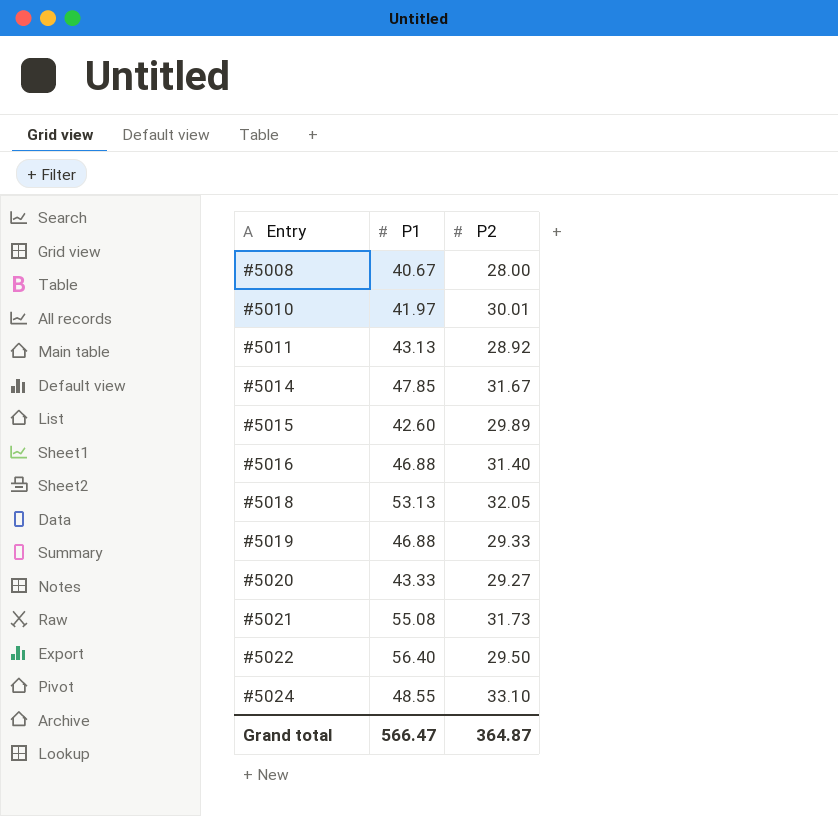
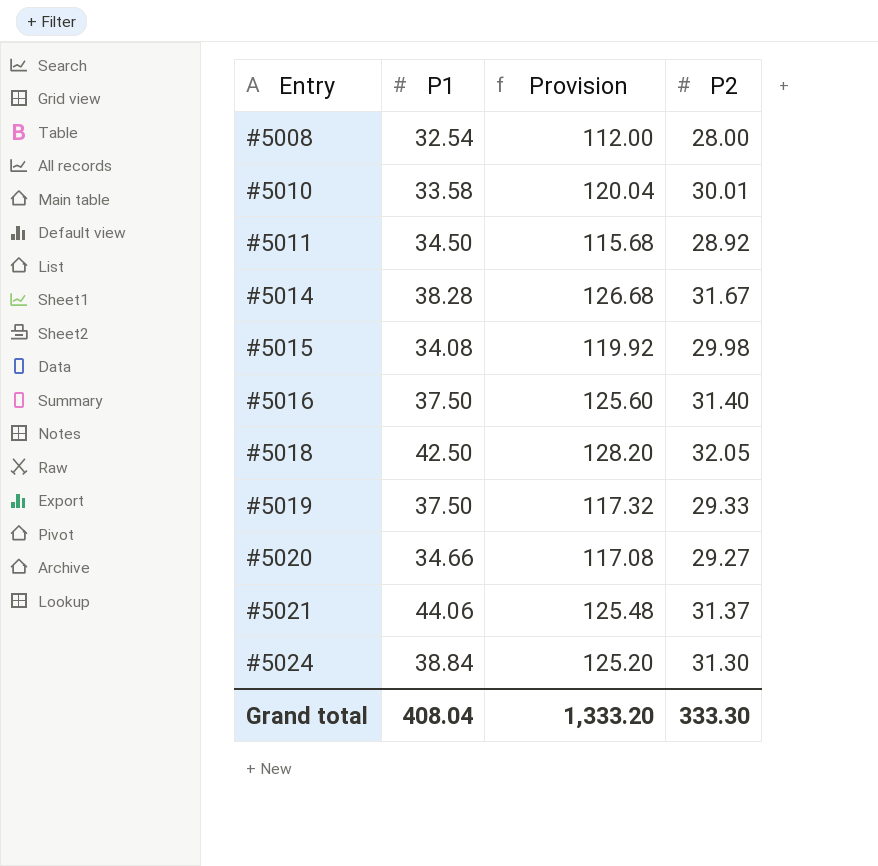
column Provision | formula: none -> [P2] * 4
row #5022: 56.40 | 29.50 -> none
#5008 | P1: 40.67 -> 32.54
#5010 | P1: 41.97 -> 33.58
#5011 | P1: 43.13 -> 34.50
#5014 | P1: 47.85 -> 38.28
#5015 | P1: 42.60 -> 34.08
#5015 | P2: 29.89 -> 29.98
#5016 | P1: 46.88 -> 37.50
#5018 | P1: 53.13 -> 42.50
#5019 | P1: 46.88 -> 37.50
#5020 | P1: 43.33 -> 34.66
#5021 | P1: 55.08 -> 44.06
#5021 | P2: 31.73 -> 31.37
#5024 | P1: 48.55 -> 38.84
#5024 | P2: 33.10 -> 31.30
Grand total | P1: 566.47 -> 408.04
Grand total | P2: 364.87 -> 333.30

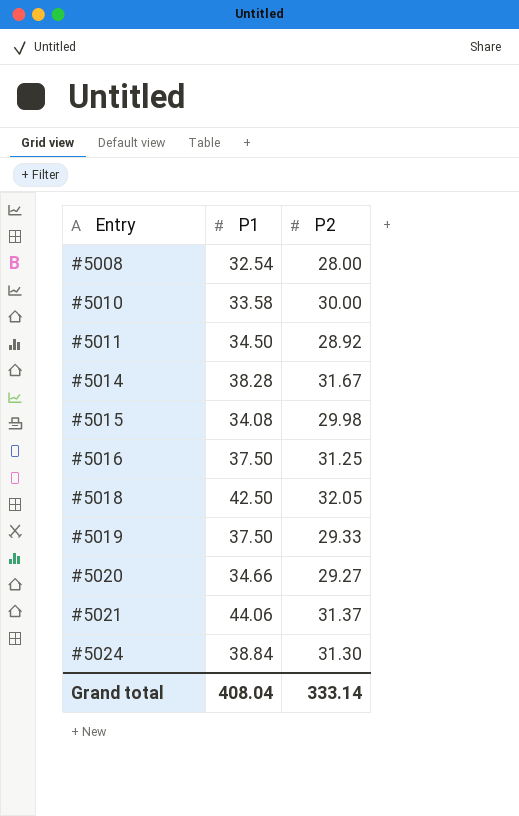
column Provision | formula: [P2] * 4 -> none
#5010 | P2: 30.01 -> 30.00
#5016 | P2: 31.40 -> 31.25
Grand total | P2: 333.30 -> 333.14

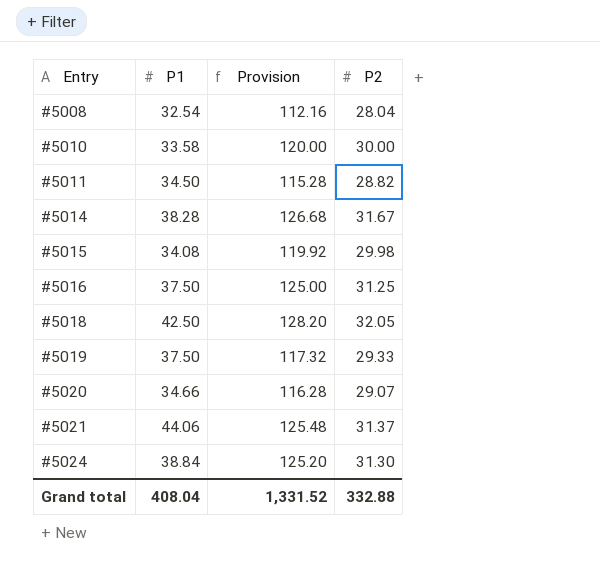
column Provision | formula: none -> [P2] * 4
#5008 | P2: 28.00 -> 28.04
#5011 | P2: 28.92 -> 28.82
#5020 | P2: 29.27 -> 29.07
Grand total | P2: 333.14 -> 332.88

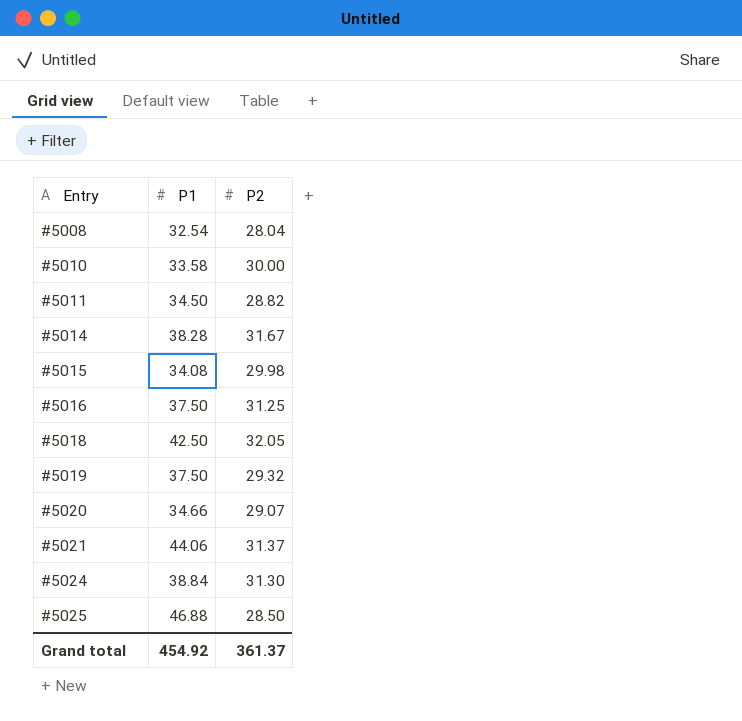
column Provision | formula: [P2] * 4 -> none
#5019 | P2: 29.33 -> 29.32
row #5025: none -> 46.88 | 28.50
Grand total | P1: 408.04 -> 454.92
Grand total | P2: 332.88 -> 361.37

